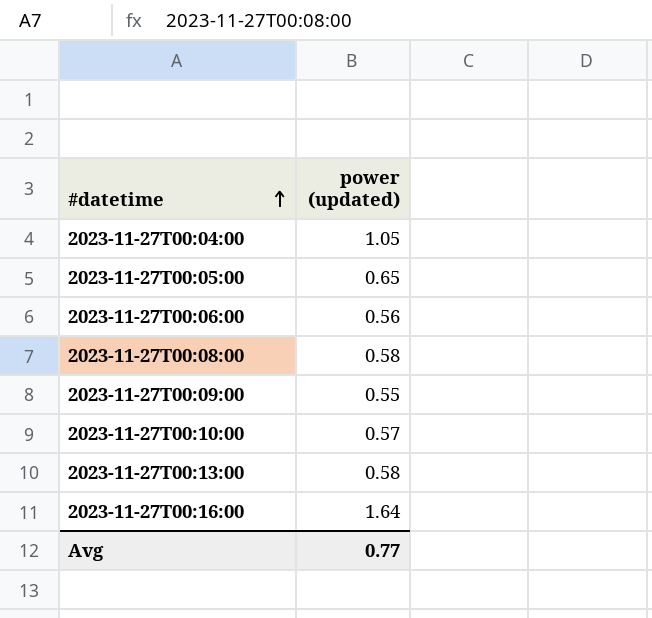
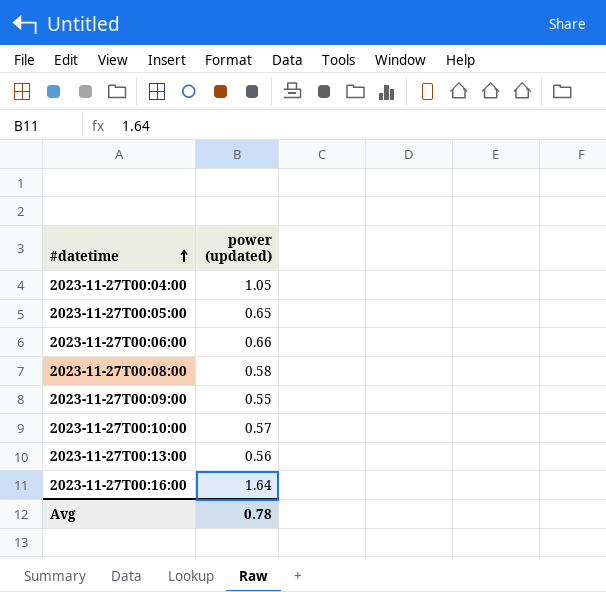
2023-11-27T00:06:00 | power (updated): 0.56 -> 0.66
2023-11-27T00:13:00 | power (updated): 0.58 -> 0.56
Avg | power (updated): 0.77 -> 0.78

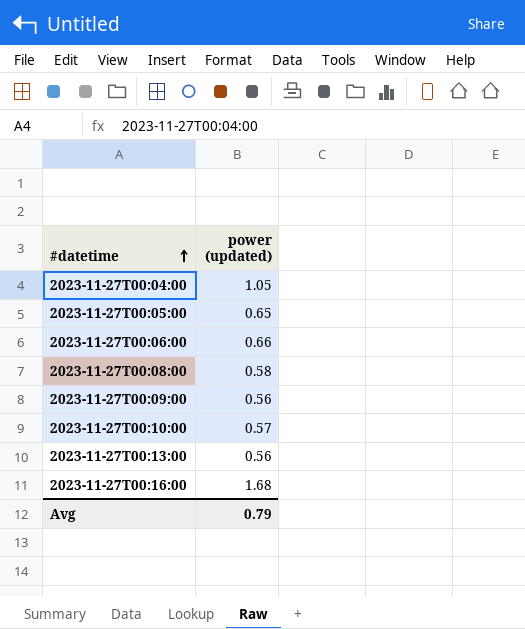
2023-11-27T00:09:00 | power (updated): 0.55 -> 0.56
2023-11-27T00:16:00 | power (updated): 1.64 -> 1.68
Avg | power (updated): 0.78 -> 0.79

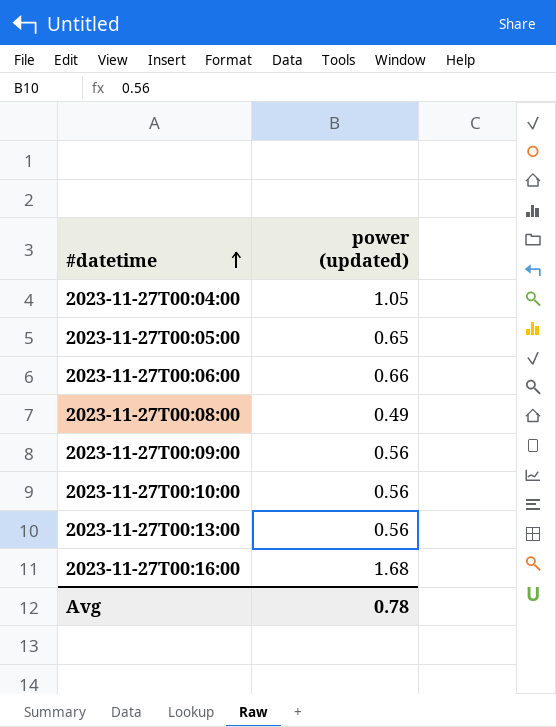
2023-11-27T00:08:00 | power (updated): 0.58 -> 0.49
2023-11-27T00:10:00 | power (updated): 0.57 -> 0.56
Avg | power (updated): 0.79 -> 0.78

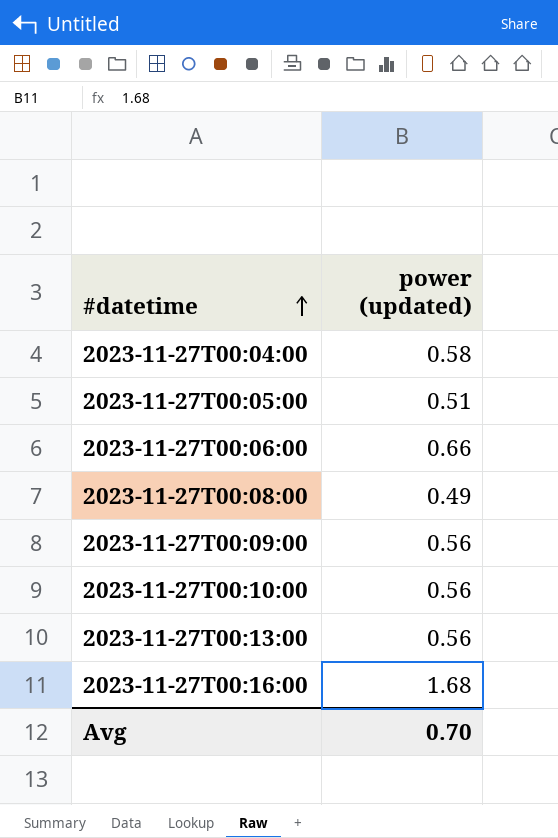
2023-11-27T00:04:00 | power (updated): 1.05 -> 0.58
2023-11-27T00:05:00 | power (updated): 0.65 -> 0.51
Avg | power (updated): 0.78 -> 0.70

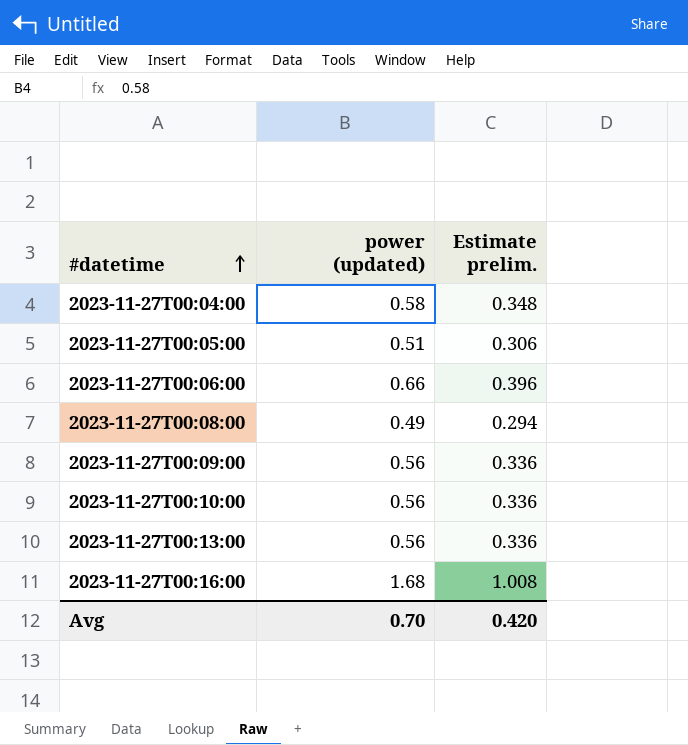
column Estimate prelim. | formula: none -> [power (updated)] * 0.6

